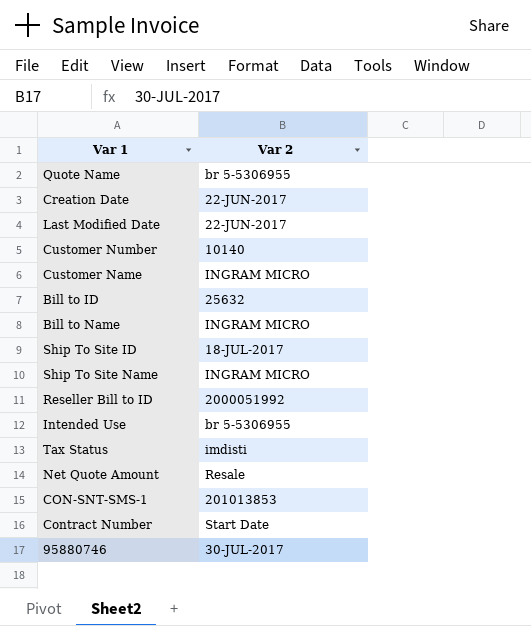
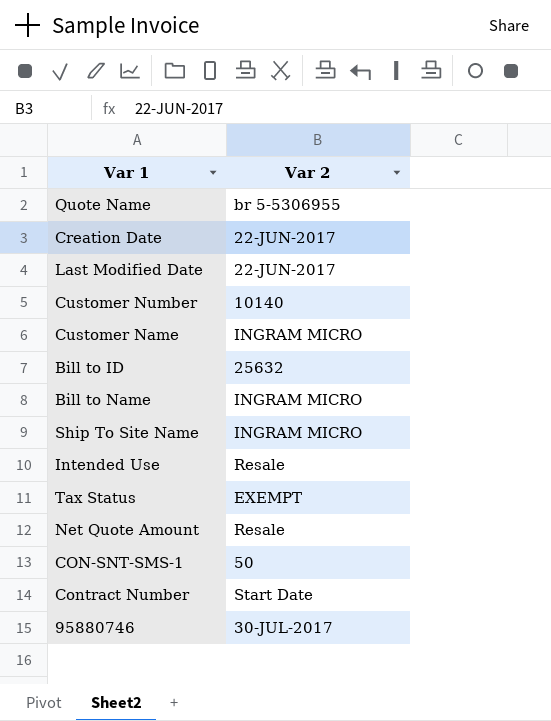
row Ship To Site ID: 18-JUL-2017 -> none
row Reseller Bill to ID: 2000051992 -> none
Intended Use | Var 2: br 5-5306955 -> Resale
Tax Status | Var 2: imdisti -> EXEMPT
CON-SNT-SMS-1 | Var 2: 201013853 -> 50

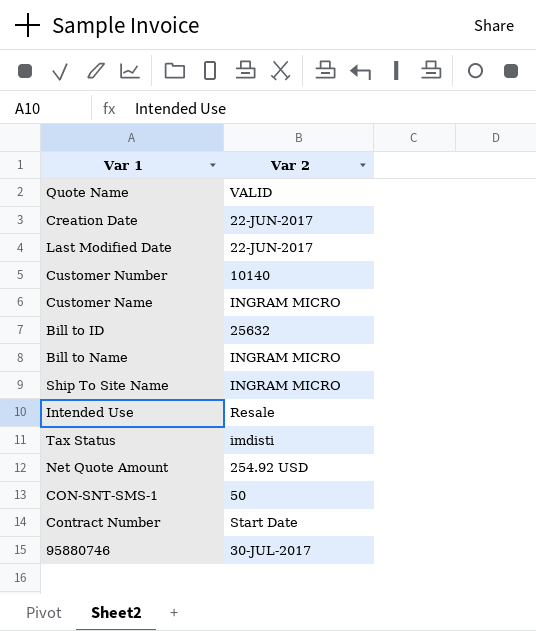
Quote Name | Var 2: br 5-5306955 -> VALID
Tax Status | Var 2: EXEMPT -> imdisti
Net Quote Amount | Var 2: Resale -> 254.92 USD

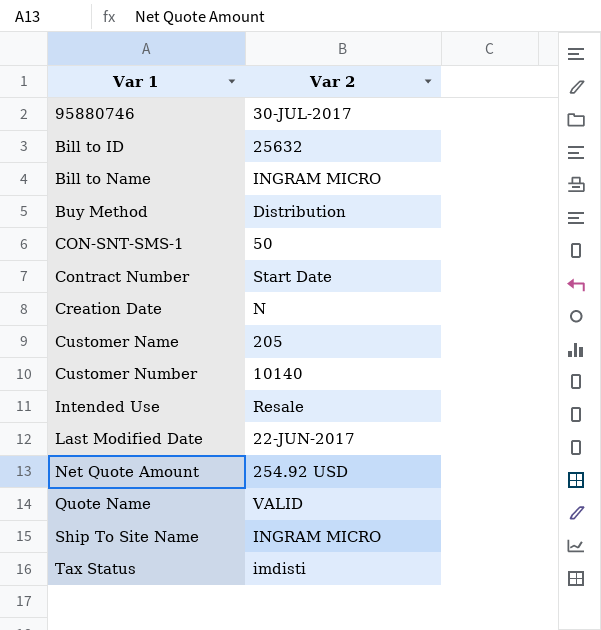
row order: none -> Var 1 ascending
row Buy Method: none -> Distribution
Creation Date | Var 2: 22-JUN-2017 -> N
Customer Name | Var 2: INGRAM MICRO -> 205

